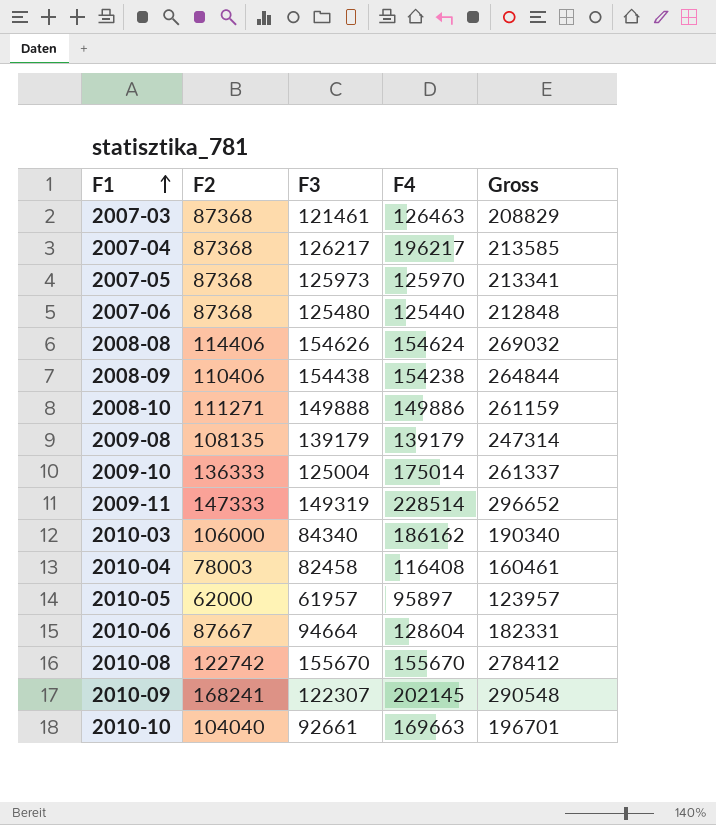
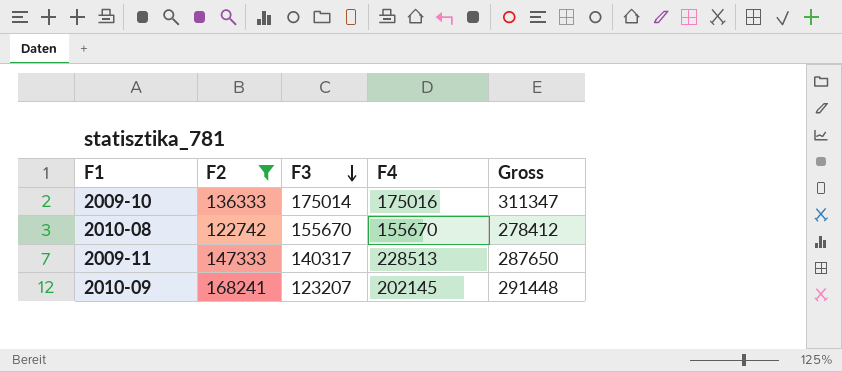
filter: none -> F2 >= 122742
row order: F1 ascending -> F3 descending
2009-10 | F3: 125004 -> 175014
2009-10 | F4: 175014 -> 175016
2009-10 | Gross: 261337 -> 311347
2009-11 | F3: 149319 -> 140317
2009-11 | F4: 228514 -> 228513
2009-11 | Gross: 296652 -> 287650
2010-09 | F3: 122307 -> 123207
2010-09 | Gross: 290548 -> 291448

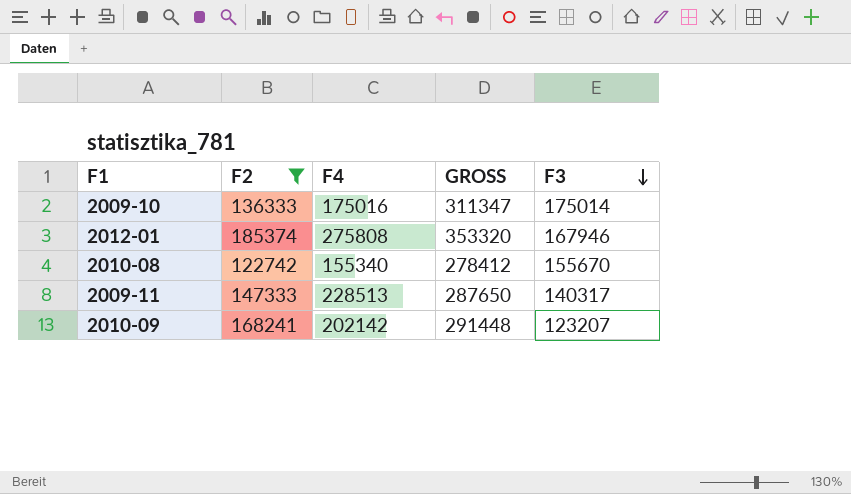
column name: Gross -> GROSS
column F3 | position: 3 -> 5
row 2012-01: none -> 185374 | 275808 | 353320 | 167946
2010-08 | F4: 155670 -> 155340
2010-09 | F4: 202145 -> 202142

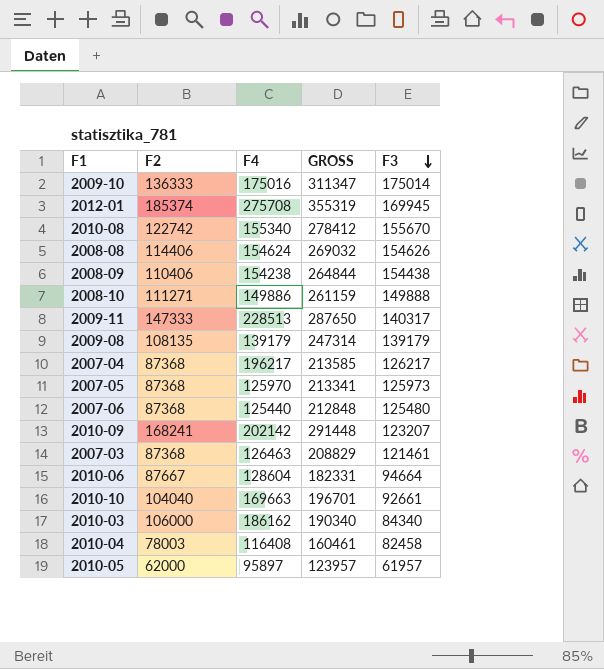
filter: F2 >= 122742 -> none
2012-01 | F4: 275808 -> 275708
2012-01 | GROSS: 353320 -> 355319
2012-01 | F3: 167946 -> 169945

